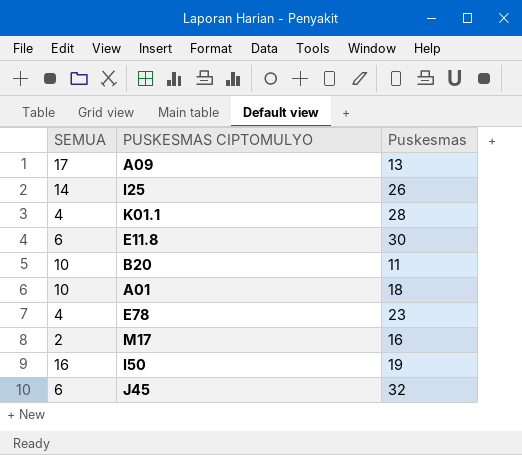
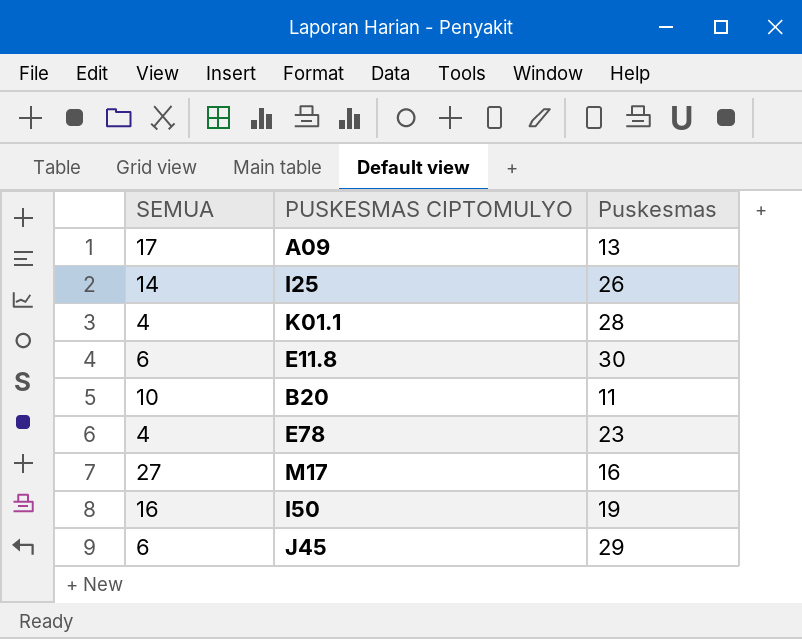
row A01: 10 | 18 -> none
M17 | SEMUA: 2 -> 27
J45 | Puskesmas: 32 -> 29

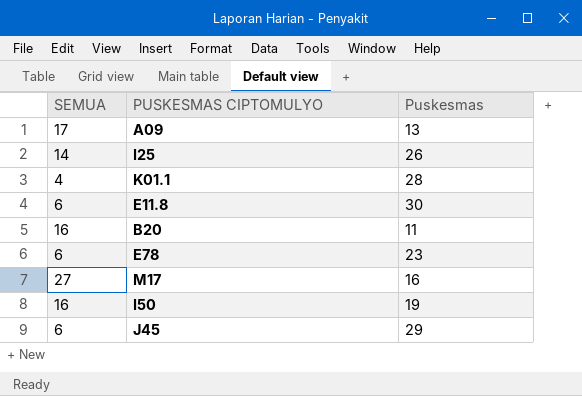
B20 | SEMUA: 10 -> 16
E78 | SEMUA: 4 -> 6

